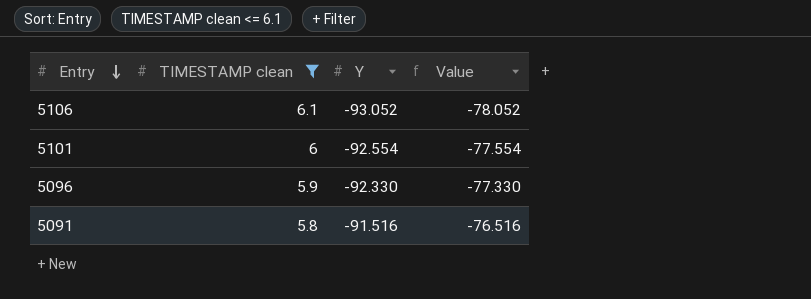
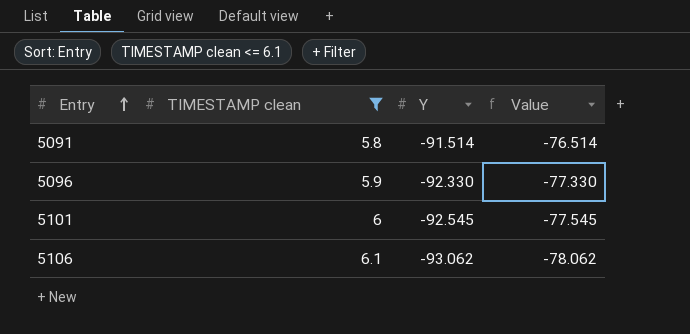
row order: Entry descending -> Entry ascending
5091 | Y: -91.516 -> -91.514
5091 | Value: -76.516 -> -76.514
5101 | Y: -92.554 -> -92.545
5101 | Value: -77.554 -> -77.545
5106 | Y: -93.052 -> -93.062
5106 | Value: -78.052 -> -78.062

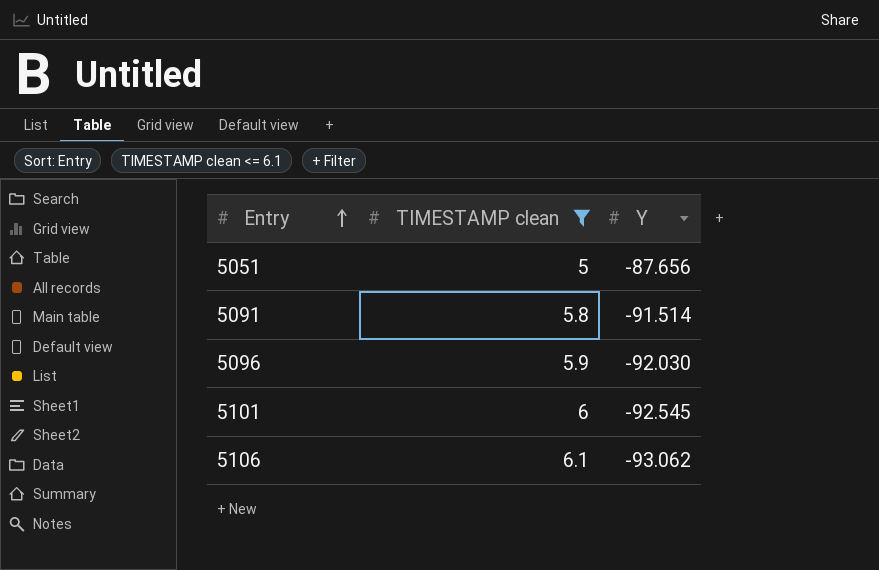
column Value | formula: [Y] + 15 -> none
row 5051: none -> 5 | -87.656
5096 | Y: -92.330 -> -92.030

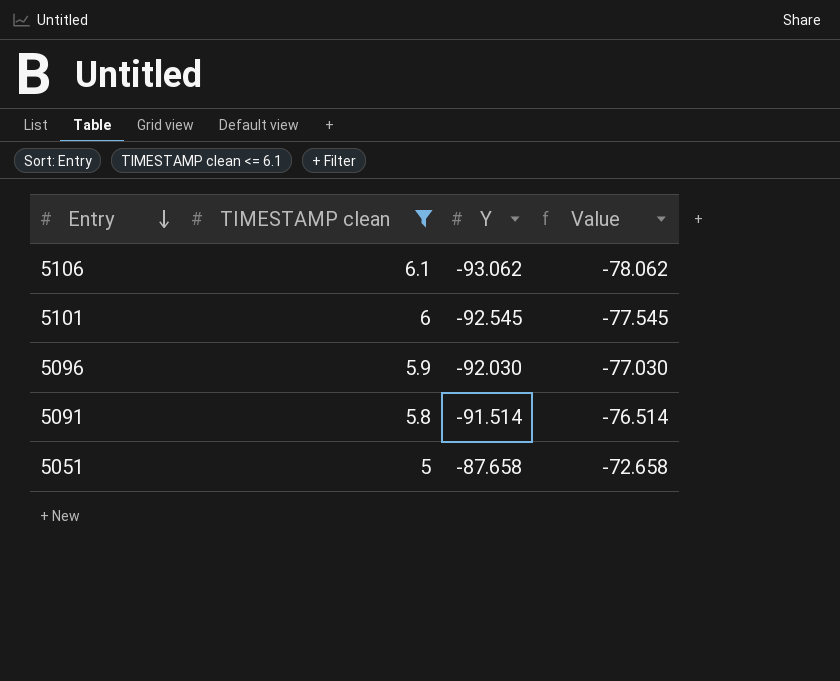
row order: Entry ascending -> Entry descending
column Value | formula: none -> [Y] + 15
5051 | Y: -87.656 -> -87.658

